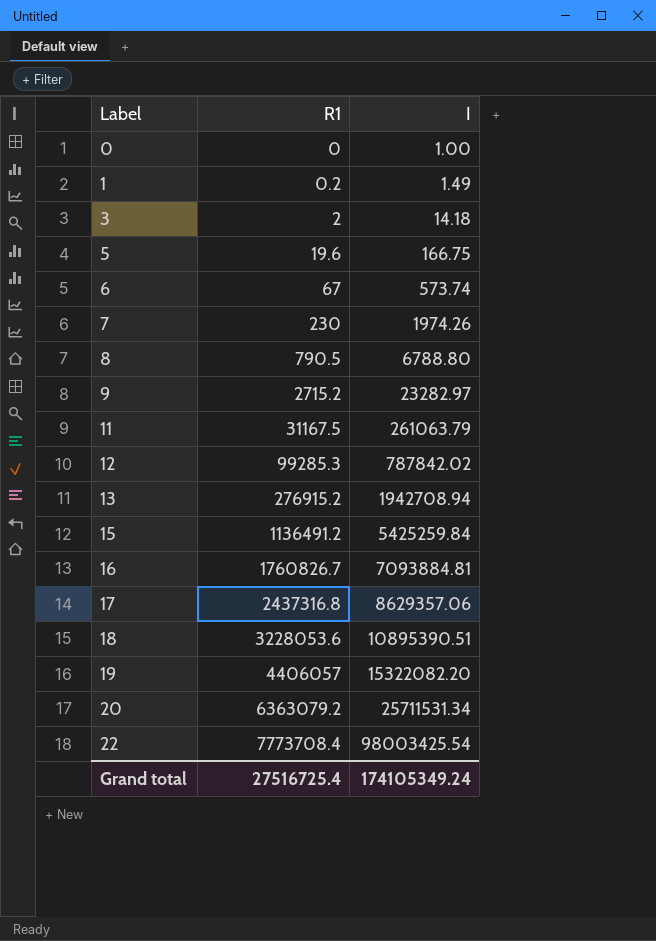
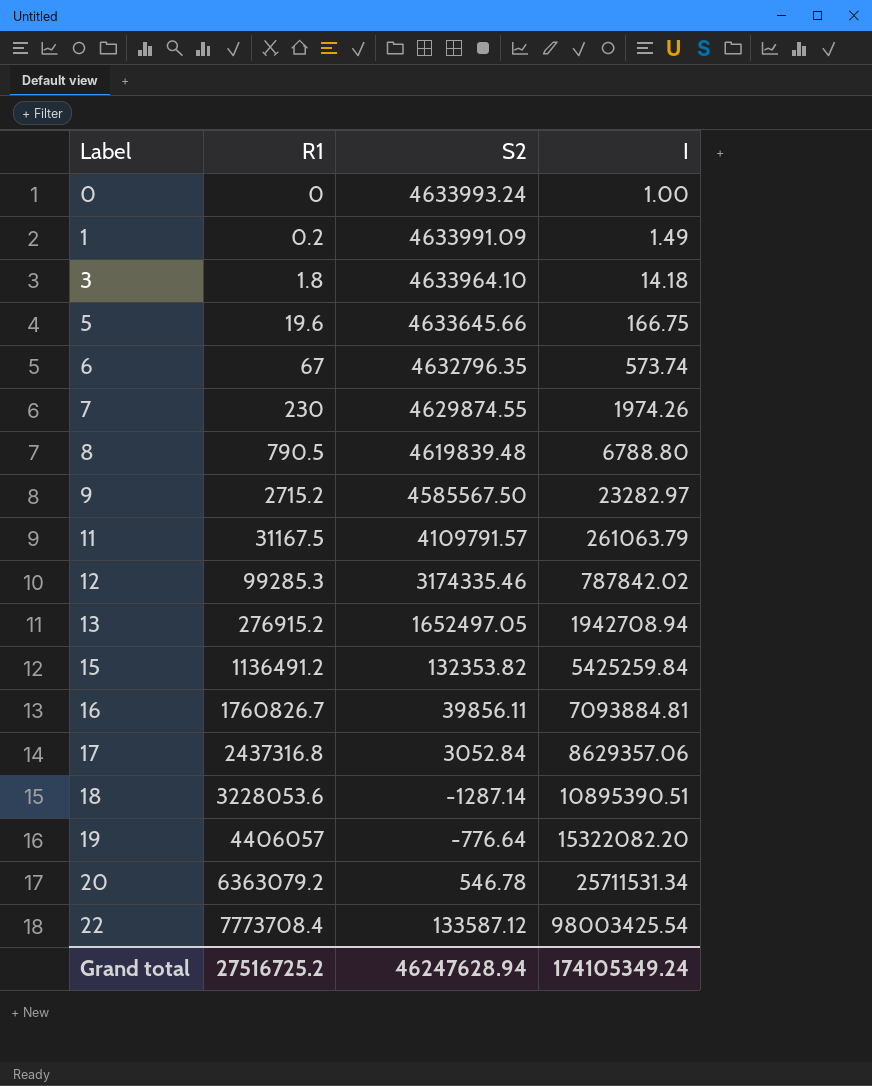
column S2 | position: none -> 3
3 | R1: 2 -> 1.8
Grand total | R1: 27516725.4 -> 27516725.2

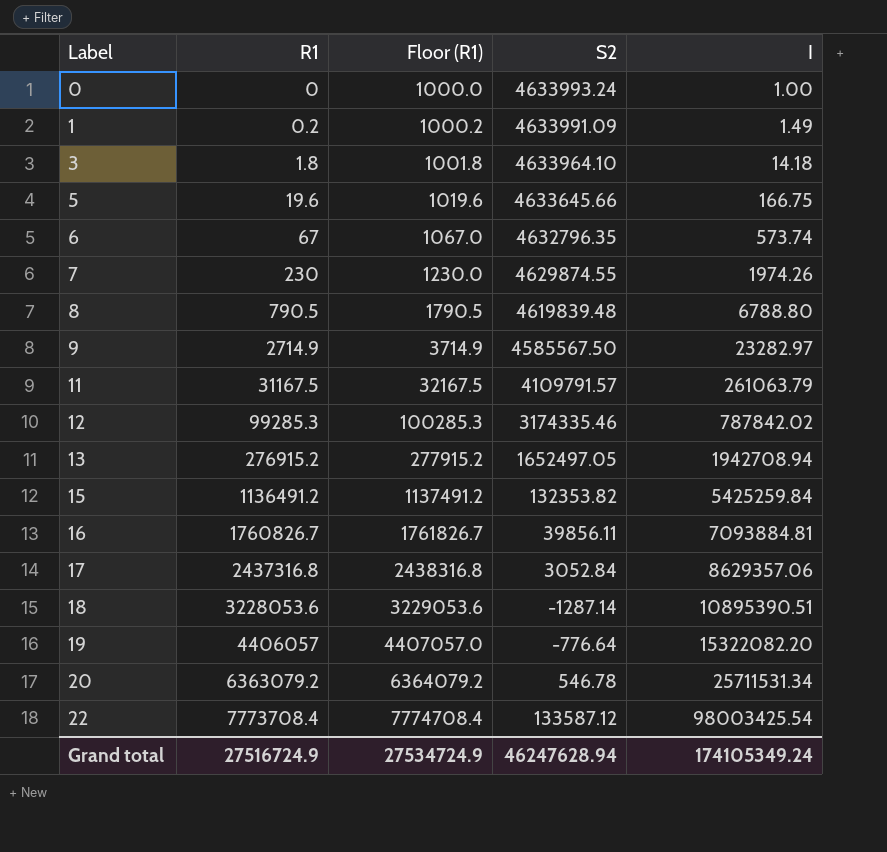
column Floor (R1) | formula: none -> [R1] + 1000
9 | R1: 2715.2 -> 2714.9
Grand total | R1: 27516725.2 -> 27516724.9

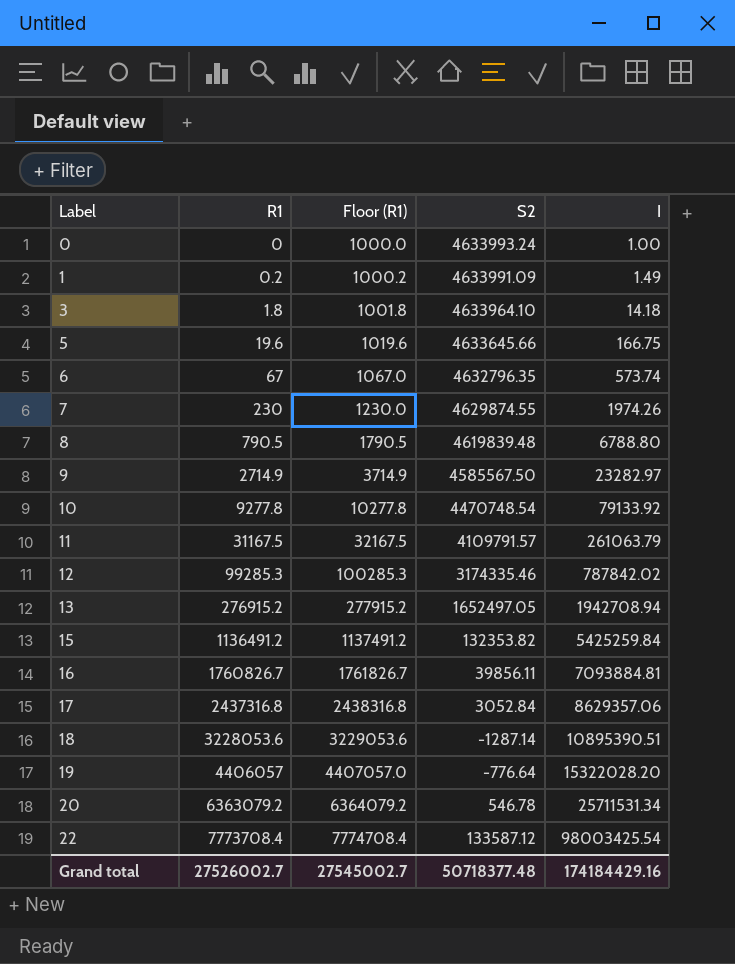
row 10: none -> 9277.8 | 10277.8 | 4470748.54 | 79133.92
19 | I: 15322082.20 -> 15322028.20
Grand total | R1: 27516724.9 -> 27526002.7
Grand total | Floor (R1): 27534724.9 -> 27545002.7
Grand total | S2: 46247628.94 -> 50718377.48
Grand total | I: 174105349.24 -> 174184429.16

